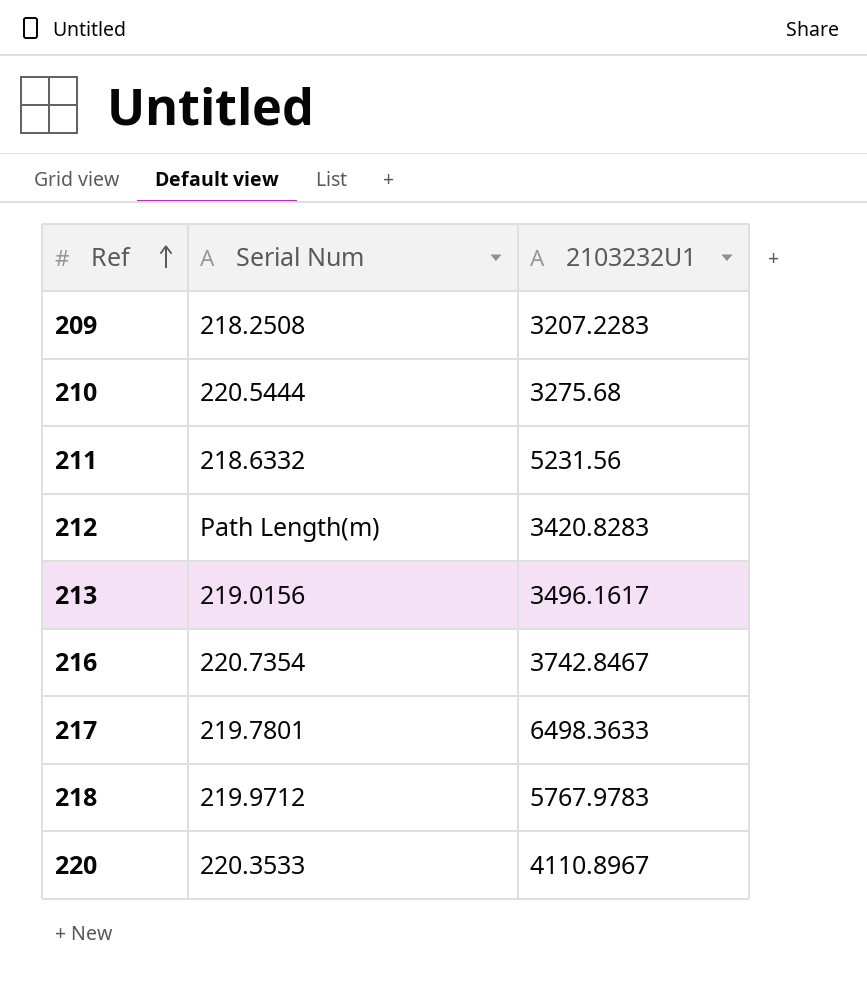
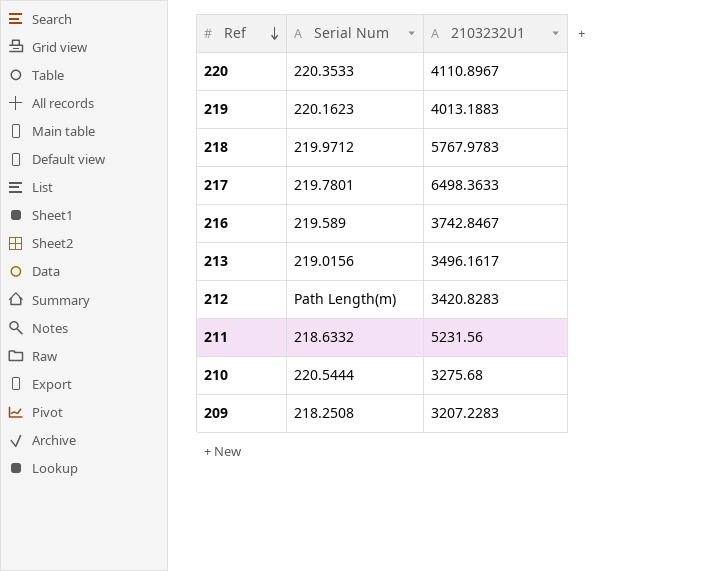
row order: Ref ascending -> Ref descending
row 219: none -> 220.1623 | 4013.1883
216 | Serial Num: 220.7354 -> 219.589

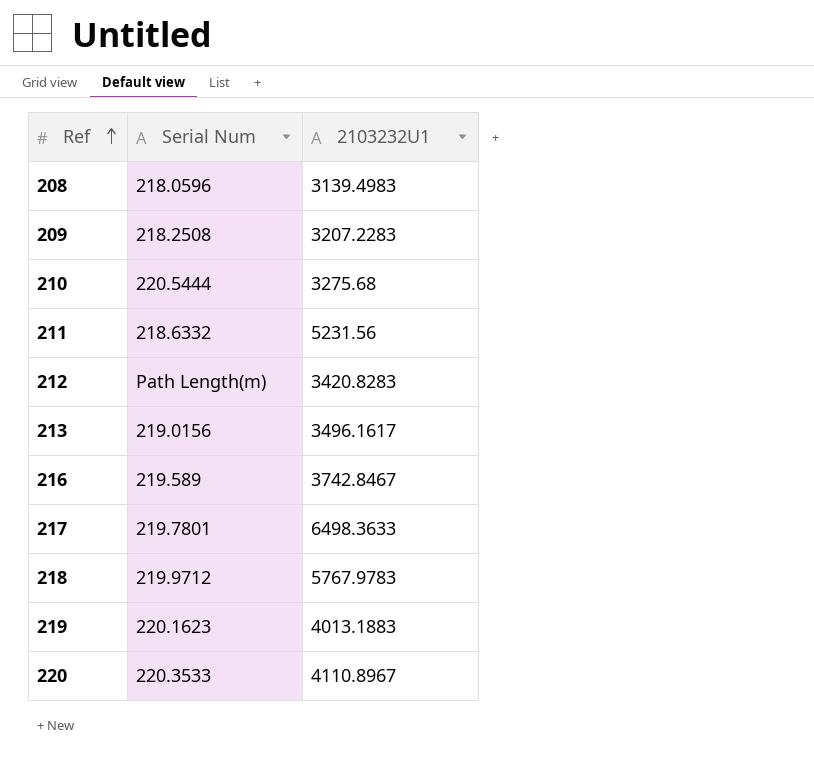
row order: Ref descending -> Ref ascending
row 208: none -> 218.0596 | 3139.4983

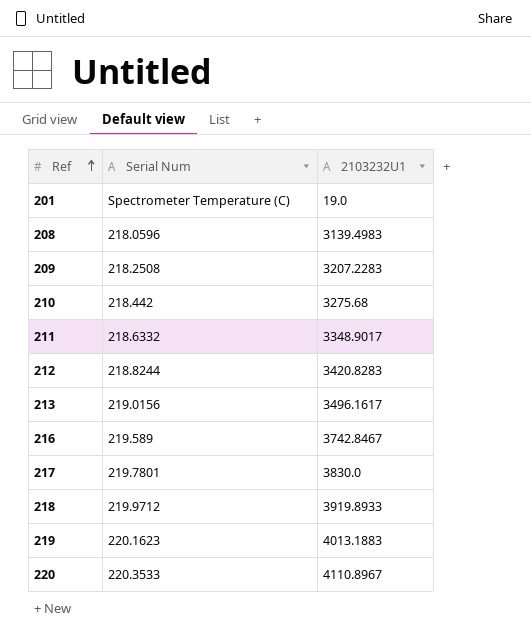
row 201: none -> Spectrometer Temperature (C) | 19.0
210 | Serial Num: 220.5444 -> 218.442
211 | 2103232U1: 5231.56 -> 3348.9017
212 | Serial Num: Path Length(m) -> 218.8244
217 | 2103232U1: 6498.3633 -> 3830.0
218 | 2103232U1: 5767.9783 -> 3919.8933

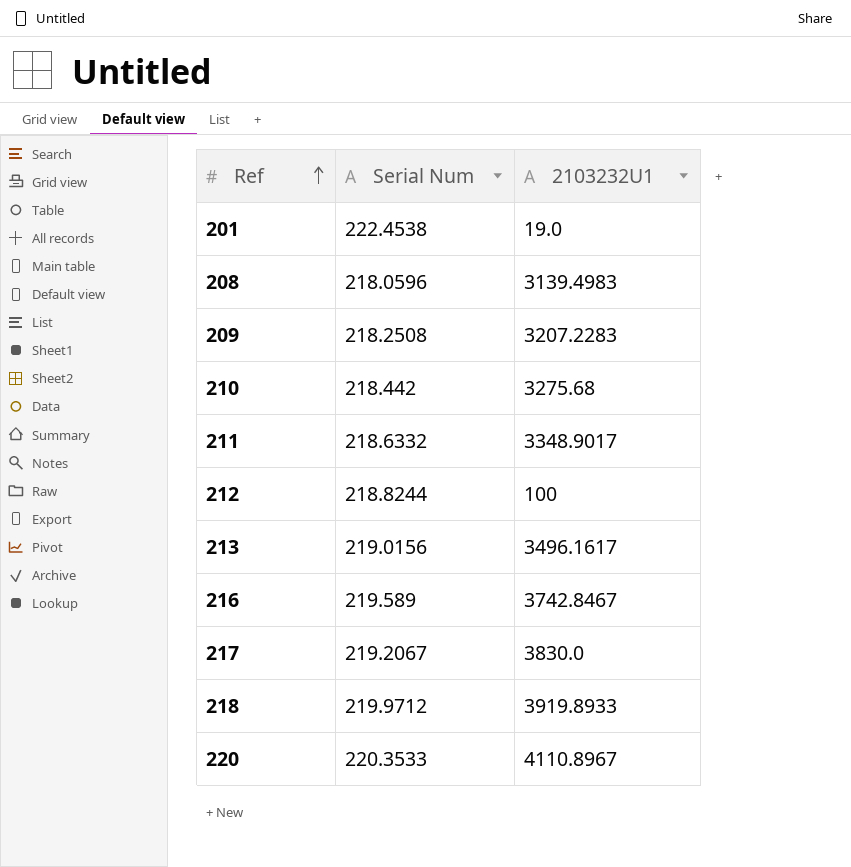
row 219: 220.1623 | 4013.1883 -> none
201 | Serial Num: Spectrometer Temperature (C) -> 222.4538
212 | 2103232U1: 3420.8283 -> 100
217 | Serial Num: 219.7801 -> 219.2067

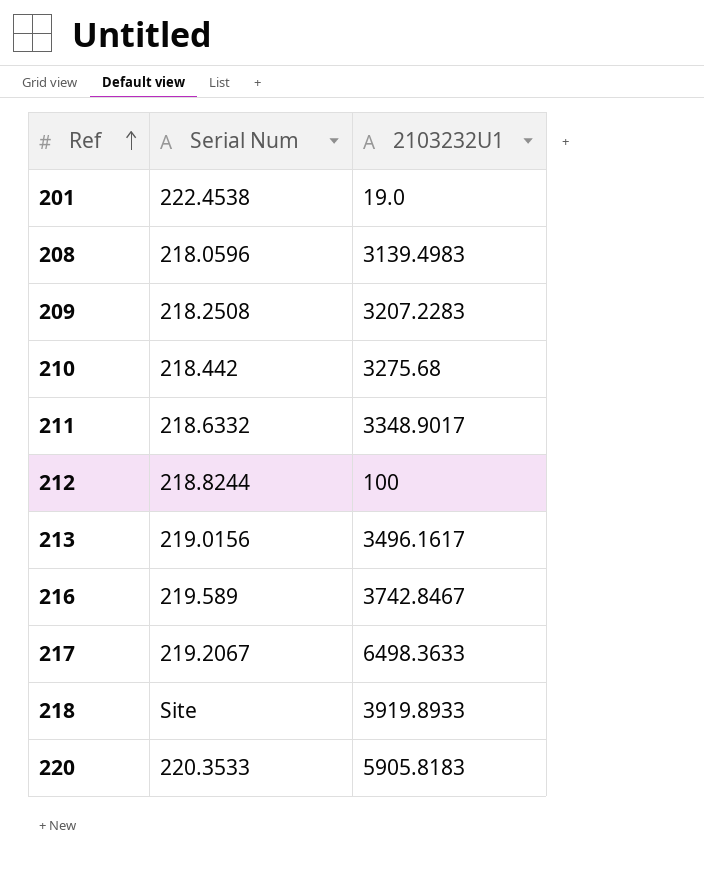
217 | 2103232U1: 3830.0 -> 6498.3633
218 | Serial Num: 219.9712 -> Site
220 | 2103232U1: 4110.8967 -> 5905.8183

